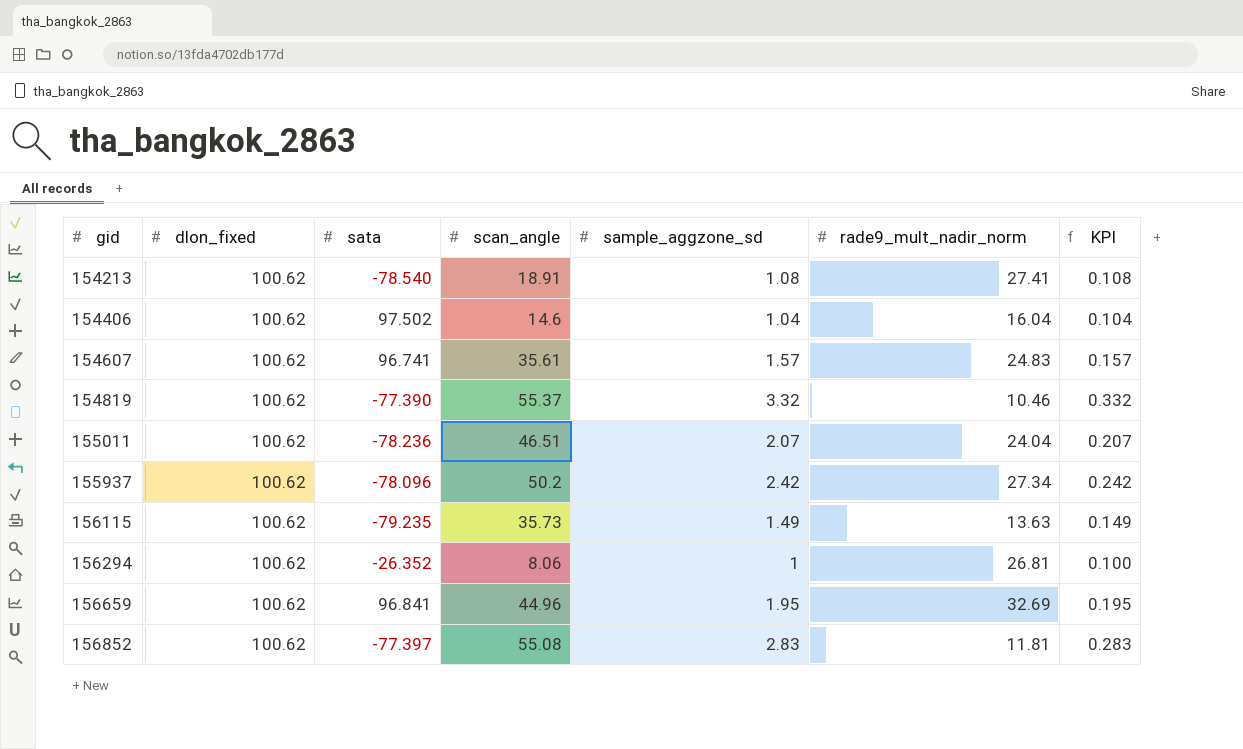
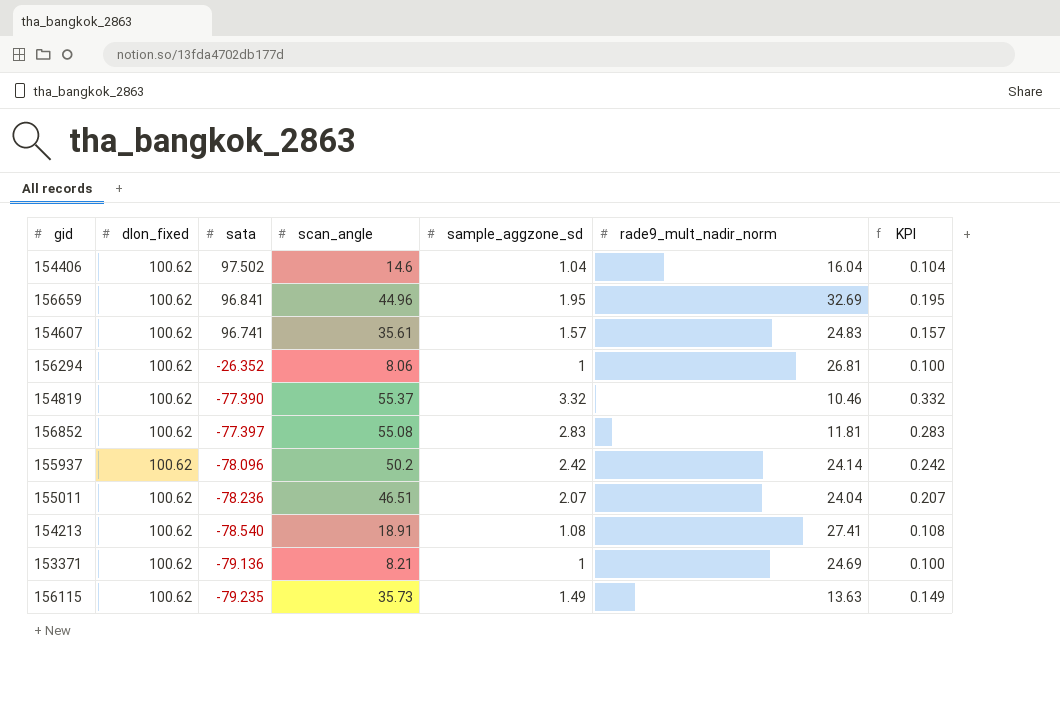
row order: gid ascending -> sata descending
155937 | rade9_mult_nadir_norm: 27.34 -> 24.14
row 153371: none -> 100.62 | -79.136 | 8.21 | 1 | 24.69 | 0.100

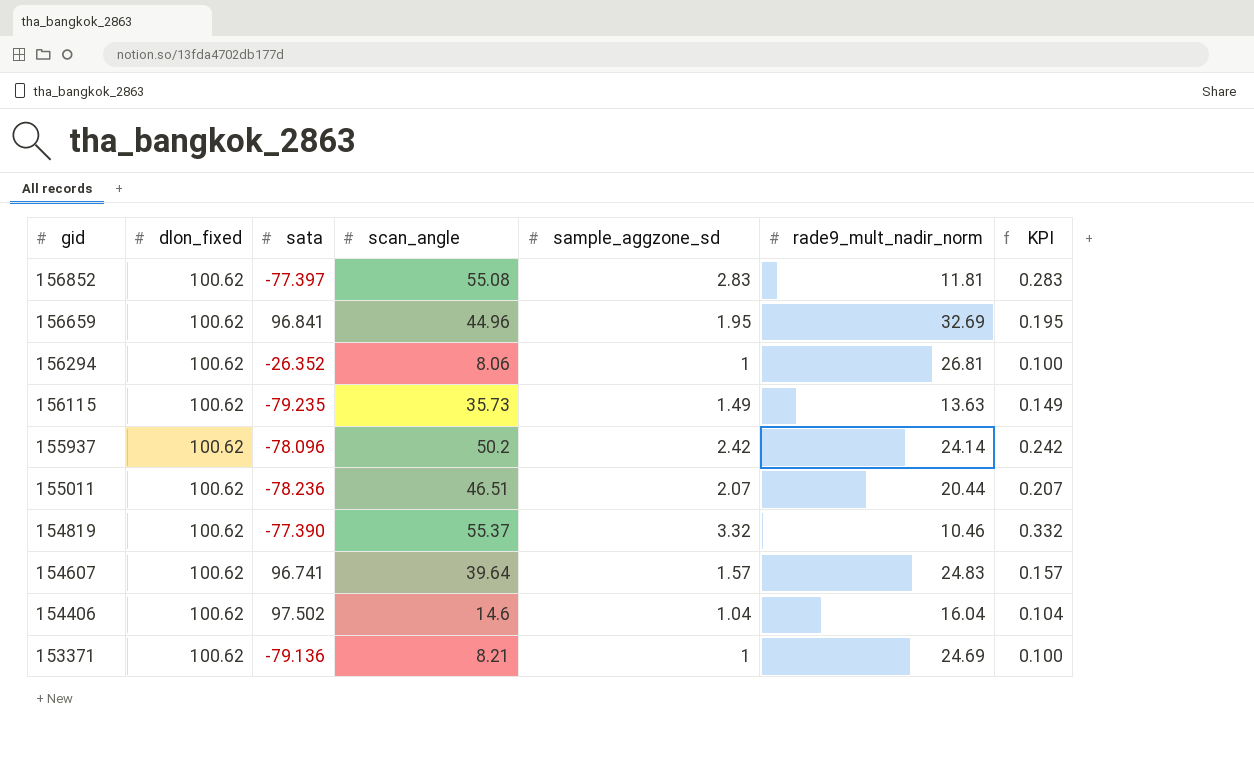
row order: sata descending -> gid descending
row 154213: 100.62 | -78.540 | 18.91 | 1.08 | 27.41 | 0.108 -> none
155011 | rade9_mult_nadir_norm: 24.04 -> 20.44
154607 | scan_angle: 35.61 -> 39.64

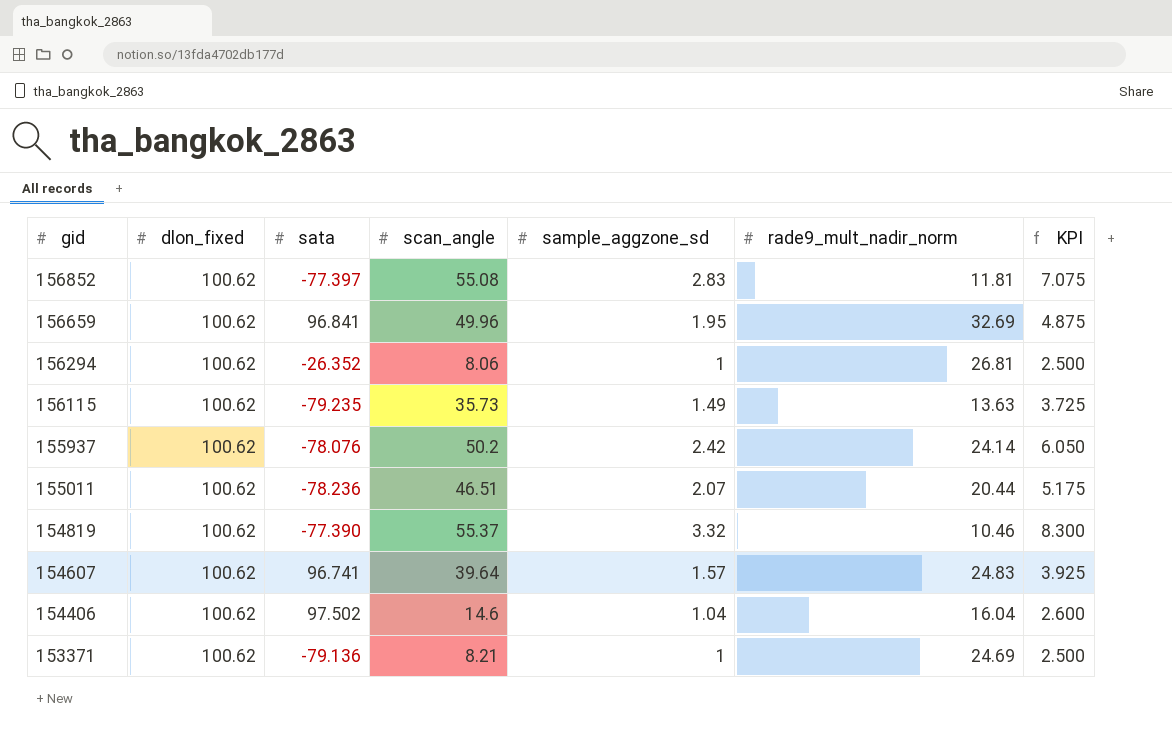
column KPI | formula: [sample_aggzone_sd] * 0.1 -> [sample_aggzone_sd] * 2.5
156659 | scan_angle: 44.96 -> 49.96
155937 | sata: -78.096 -> -78.076

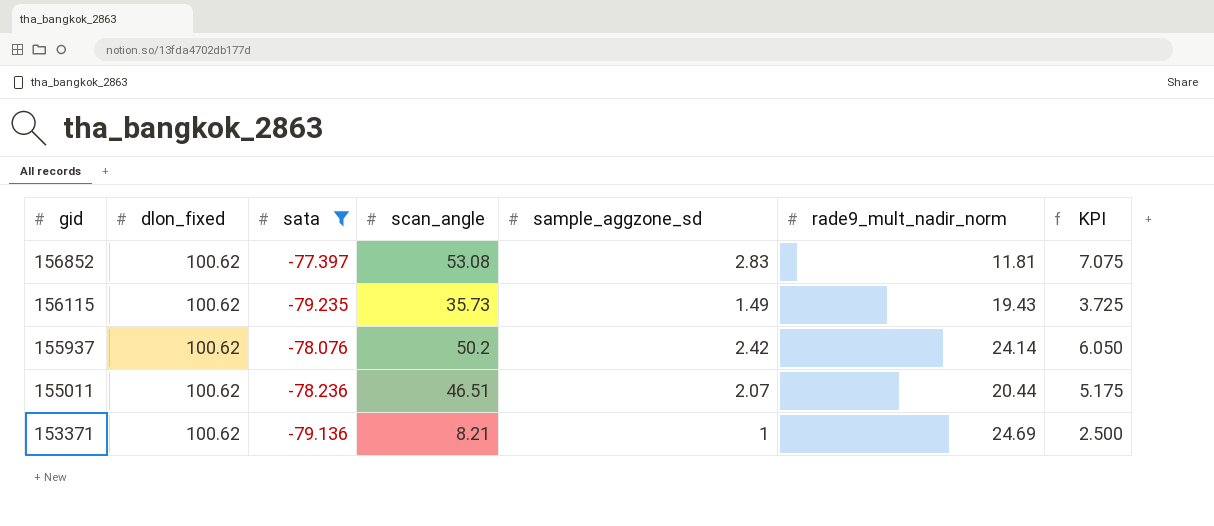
filter: none -> sata <= -77.397
156852 | scan_angle: 55.08 -> 53.08
156115 | rade9_mult_nadir_norm: 13.63 -> 19.43

